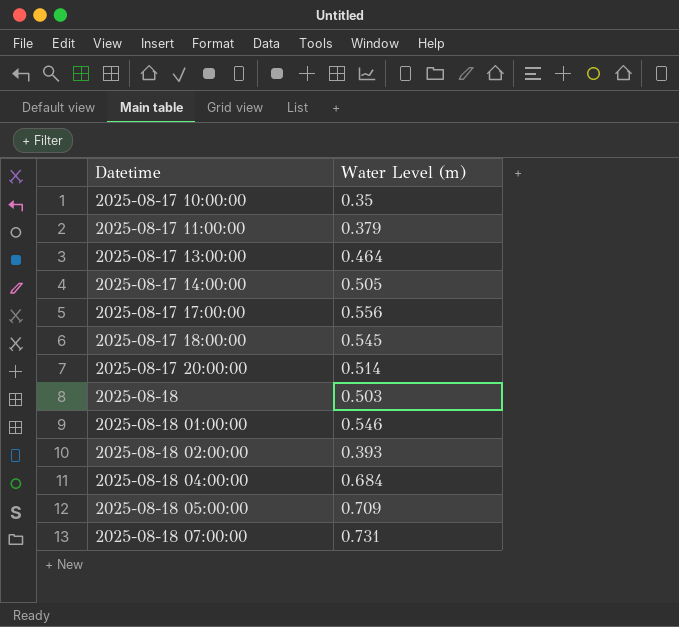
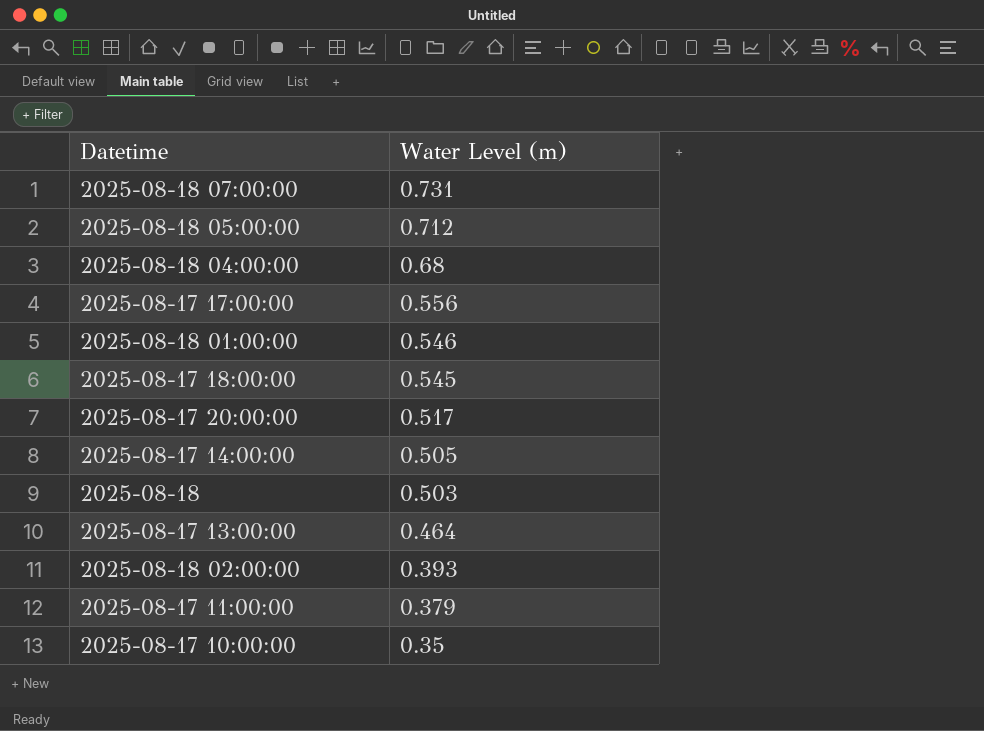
row order: Datetime ascending -> Water Level (m) descending
2025-08-18 05:00:00 | Water Level (m): 0.709 -> 0.712
2025-08-18 04:00:00 | Water Level (m): 0.684 -> 0.68
2025-08-17 20:00:00 | Water Level (m): 0.514 -> 0.517

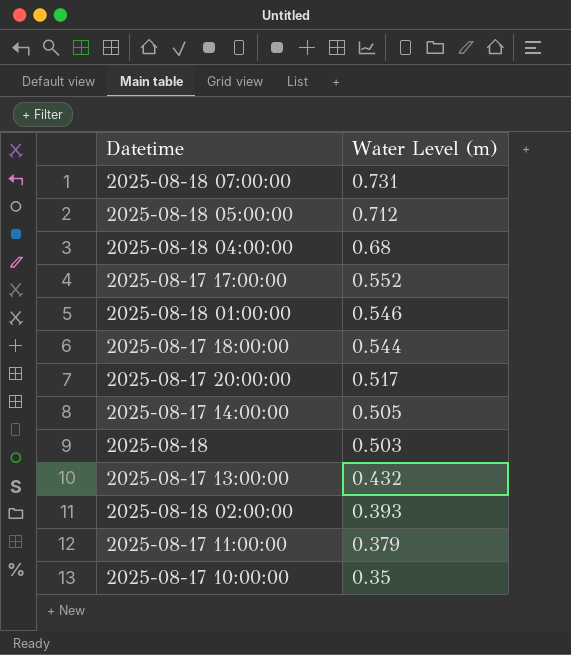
2025-08-17 17:00:00 | Water Level (m): 0.556 -> 0.552
2025-08-17 18:00:00 | Water Level (m): 0.545 -> 0.544
2025-08-17 13:00:00 | Water Level (m): 0.464 -> 0.432

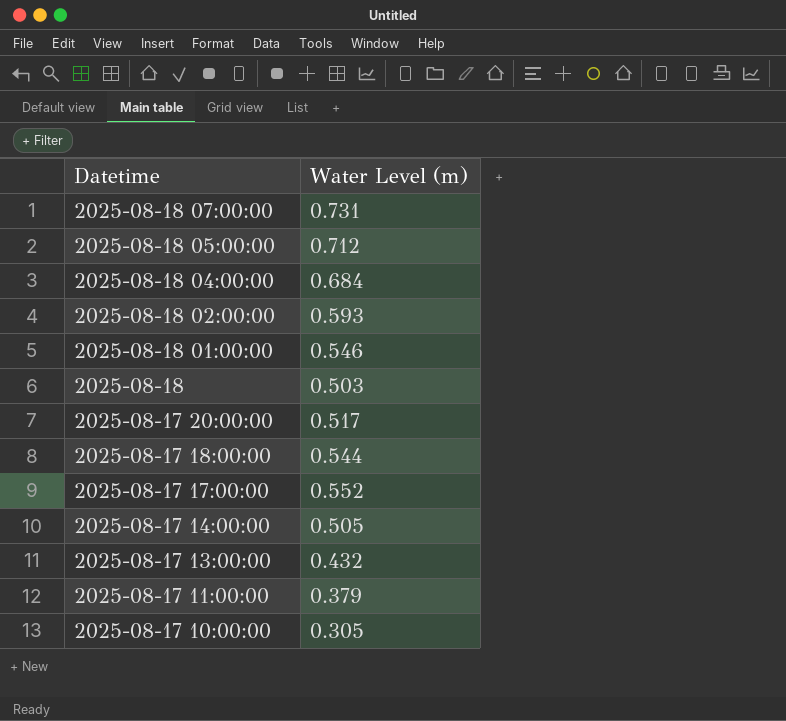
row order: Water Level (m) descending -> Datetime descending
2025-08-18 04:00:00 | Water Level (m): 0.68 -> 0.684
2025-08-18 02:00:00 | Water Level (m): 0.393 -> 0.593
2025-08-17 10:00:00 | Water Level (m): 0.35 -> 0.305

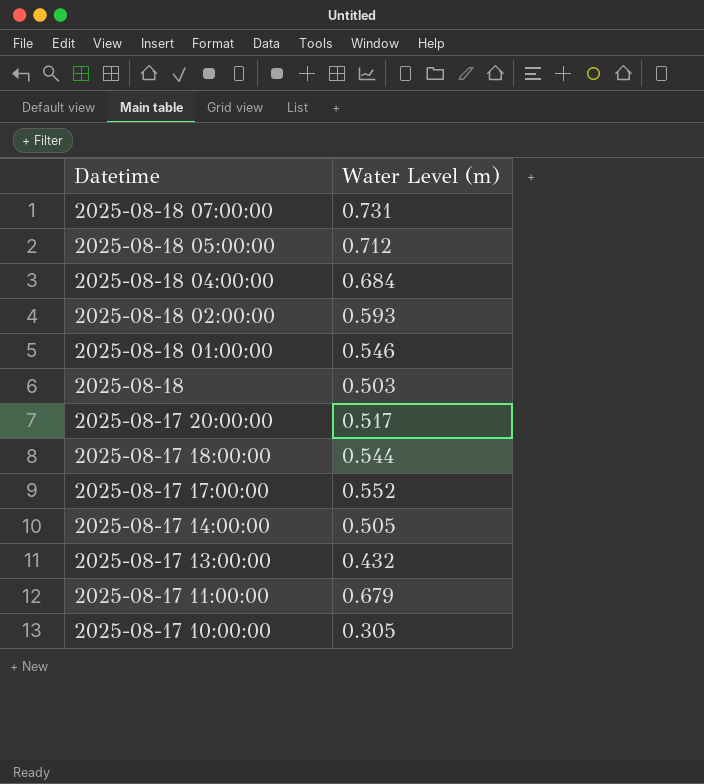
2025-08-17 11:00:00 | Water Level (m): 0.379 -> 0.679

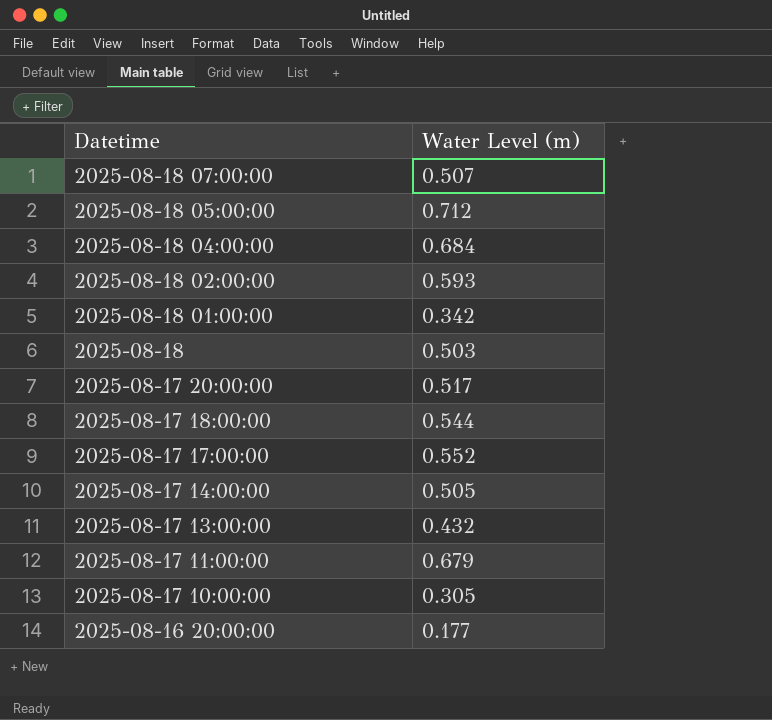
2025-08-18 07:00:00 | Water Level (m): 0.731 -> 0.507
2025-08-18 01:00:00 | Water Level (m): 0.546 -> 0.342
row 2025-08-16 20:00:00: none -> 0.177

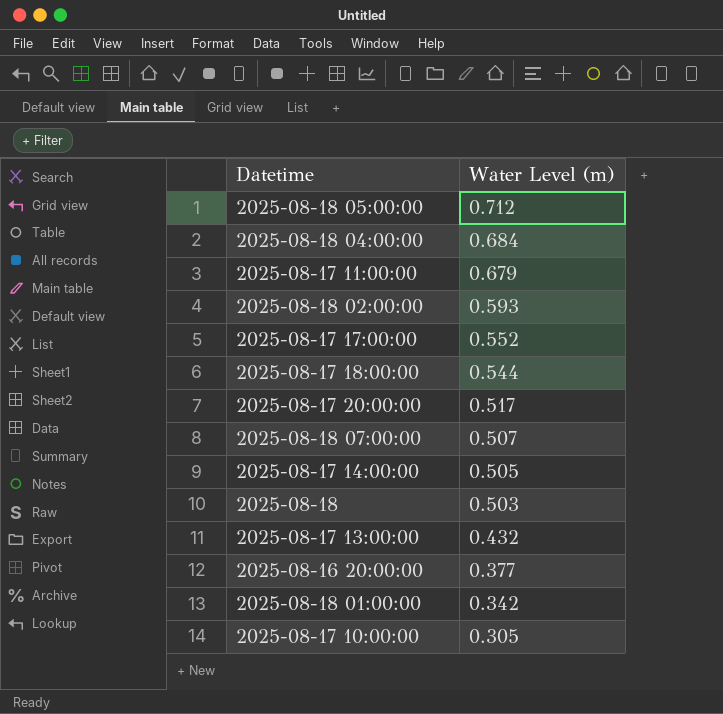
row order: Datetime descending -> Water Level (m) descending
2025-08-16 20:00:00 | Water Level (m): 0.177 -> 0.377

